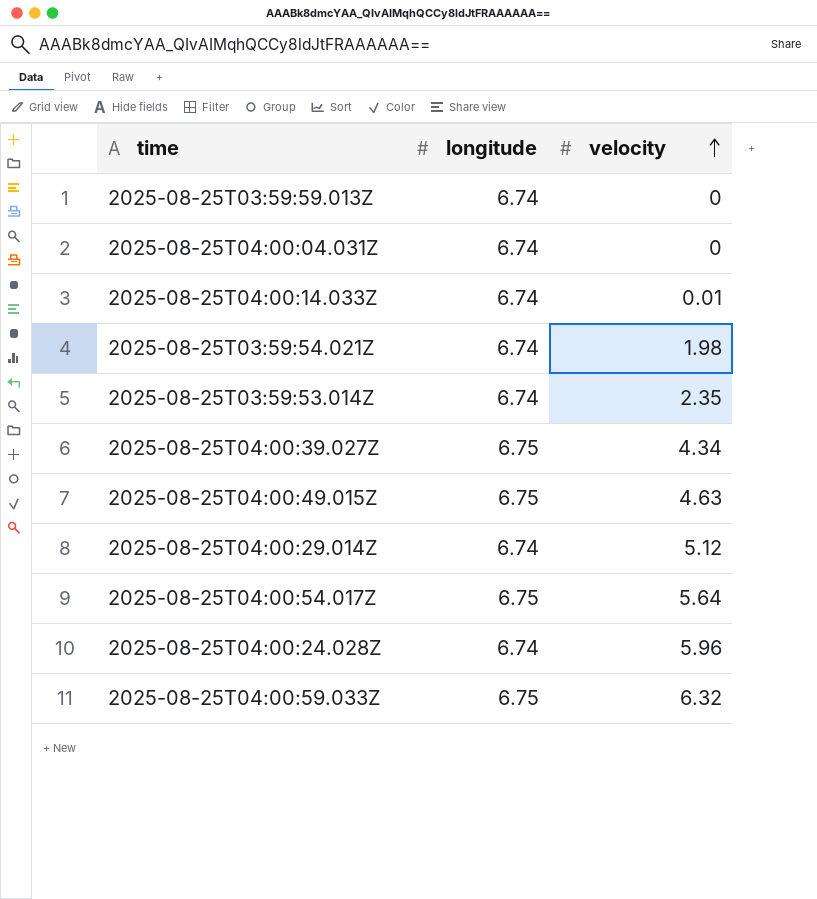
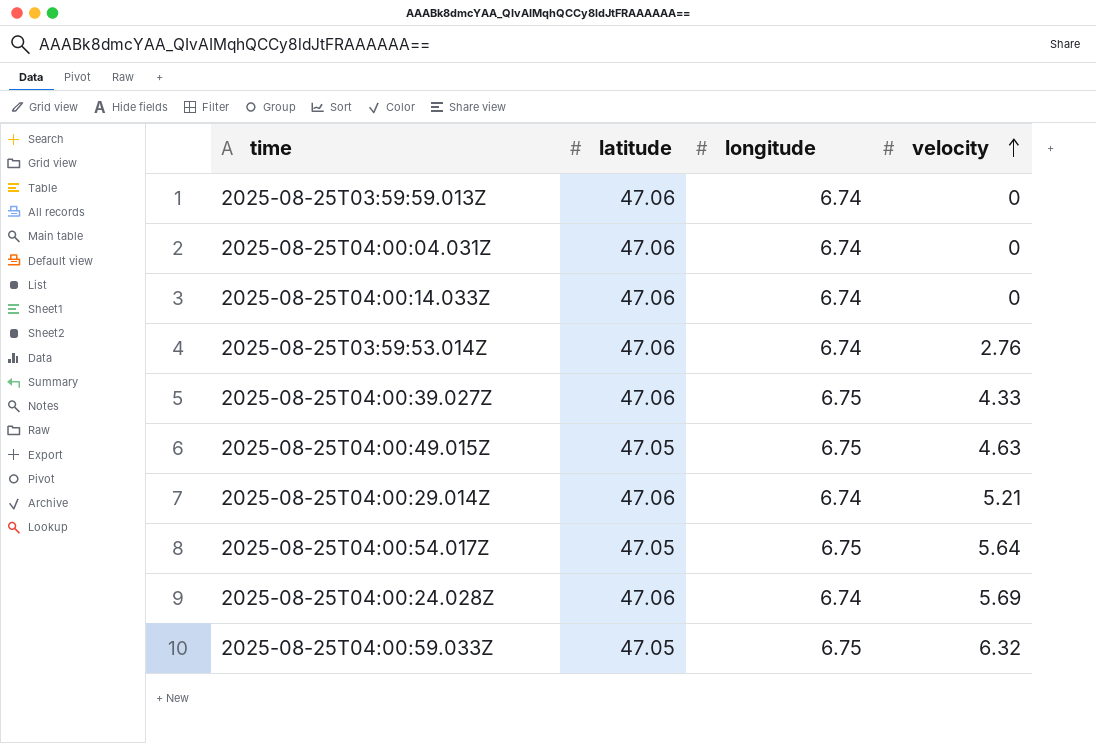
column latitude | position: none -> 2
row 2025-08-25T03:59:54.021Z: 6.74 | 1.98 -> none
2025-08-25T04:00:14.033Z | velocity: 0.01 -> 0
2025-08-25T03:59:53.014Z | velocity: 2.35 -> 2.76
2025-08-25T04:00:39.027Z | velocity: 4.34 -> 4.33
2025-08-25T04:00:29.014Z | velocity: 5.12 -> 5.21
2025-08-25T04:00:24.028Z | velocity: 5.96 -> 5.69

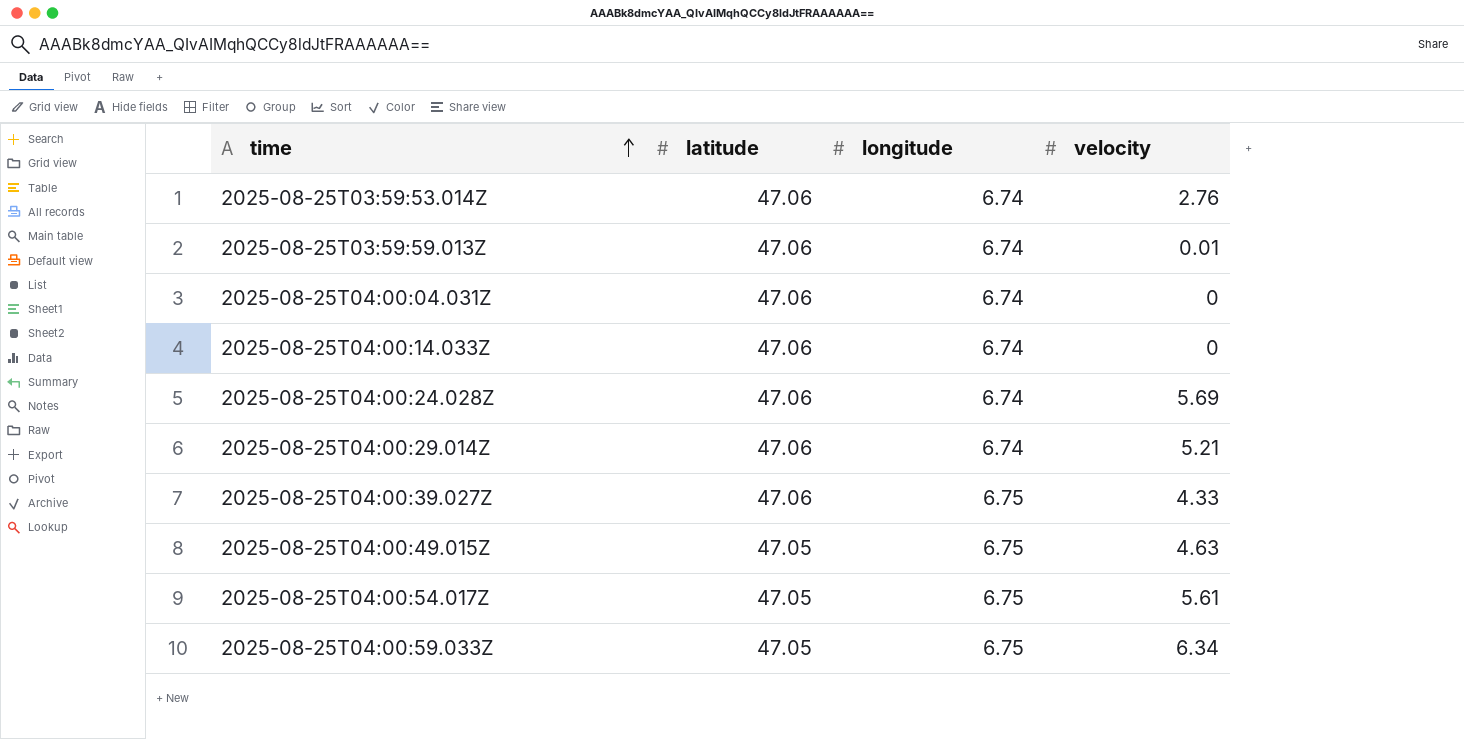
row order: velocity ascending -> time ascending
2025-08-25T03:59:59.013Z | velocity: 0 -> 0.01
2025-08-25T04:00:54.017Z | velocity: 5.64 -> 5.61
2025-08-25T04:00:59.033Z | velocity: 6.32 -> 6.34

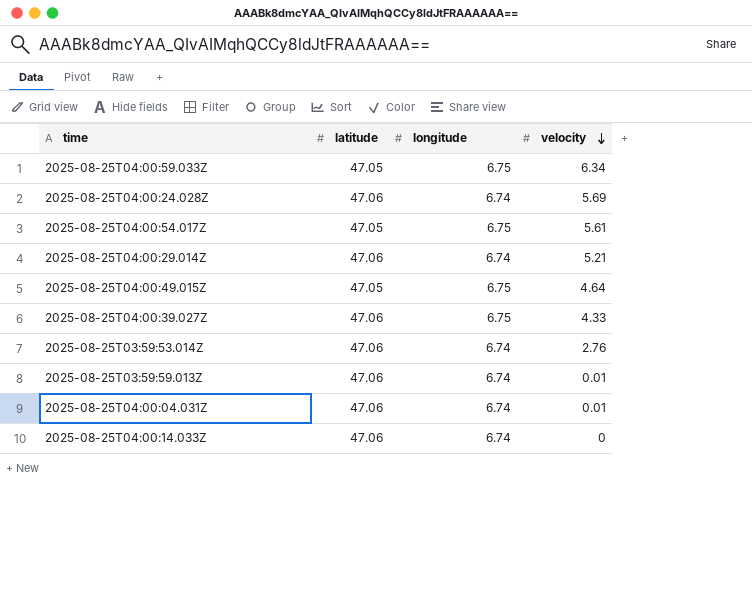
row order: time ascending -> velocity descending
2025-08-25T04:00:49.015Z | velocity: 4.63 -> 4.64
2025-08-25T04:00:04.031Z | velocity: 0 -> 0.01

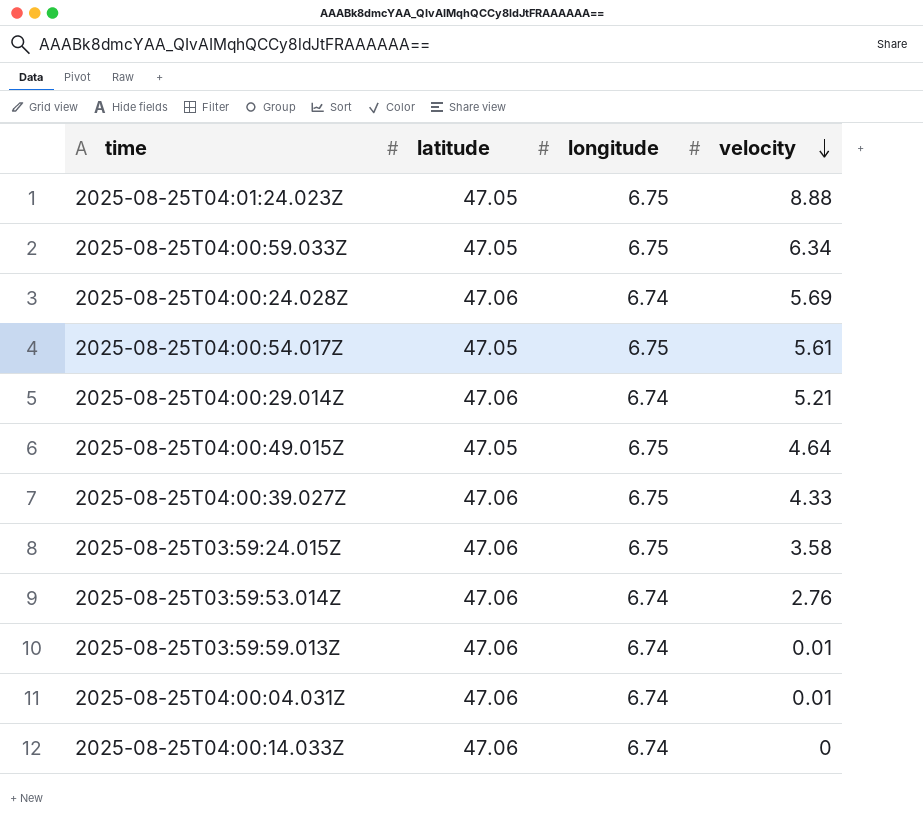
row 2025-08-25T04:01:24.023Z: none -> 47.05 | 6.75 | 8.88
row 2025-08-25T03:59:24.015Z: none -> 47.06 | 6.75 | 3.58

